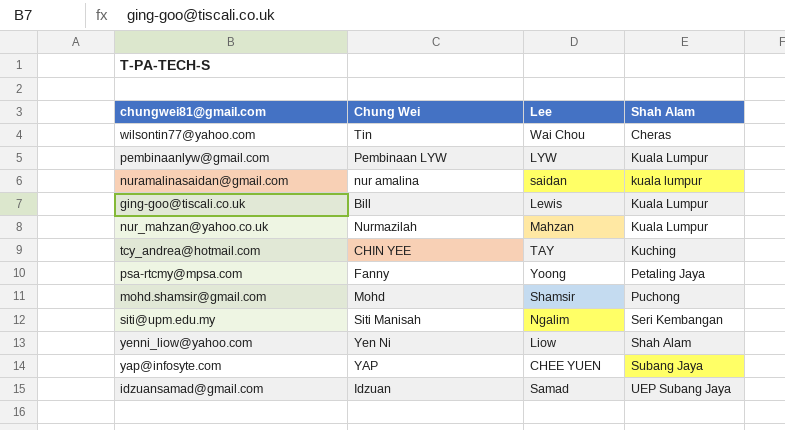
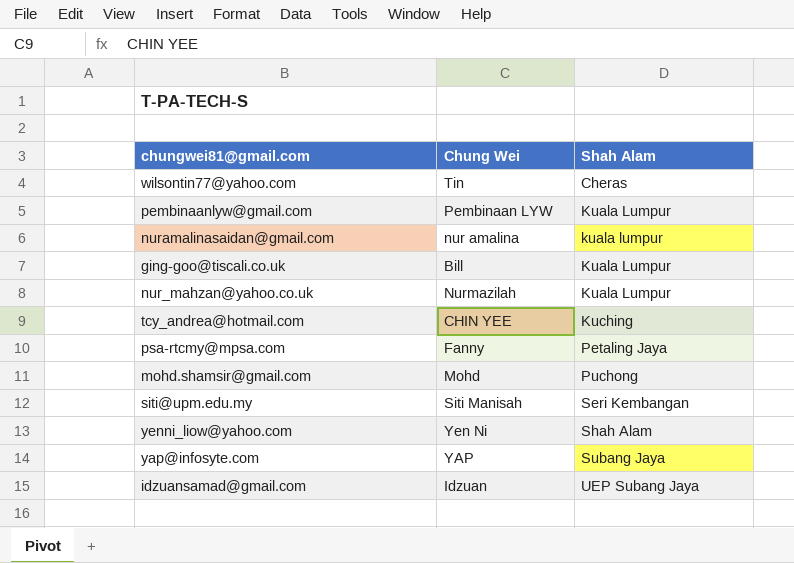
column Lee | position: 3 -> none

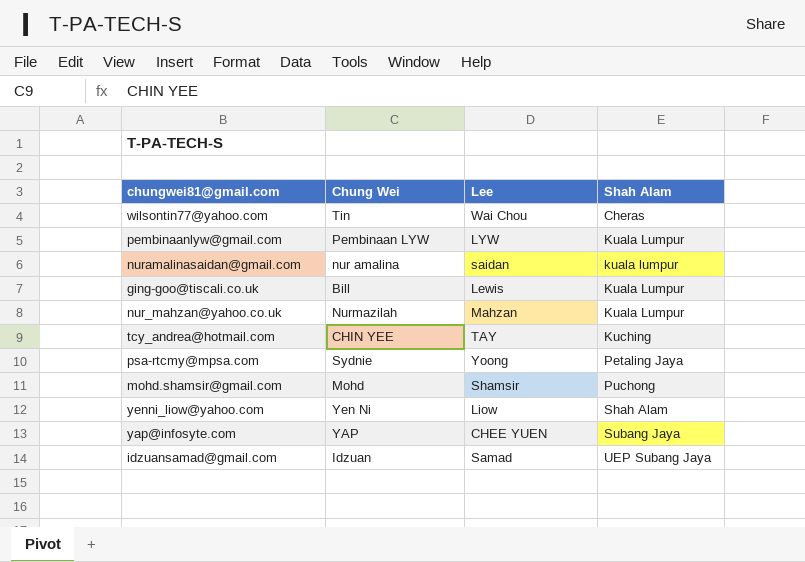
column Lee | position: none -> 3
row siti@upm.edu.my: Siti Manisah | Seri Kembangan -> none
psa-rtcmy@mpsa.com | Chung Wei: Fanny -> Sydnie

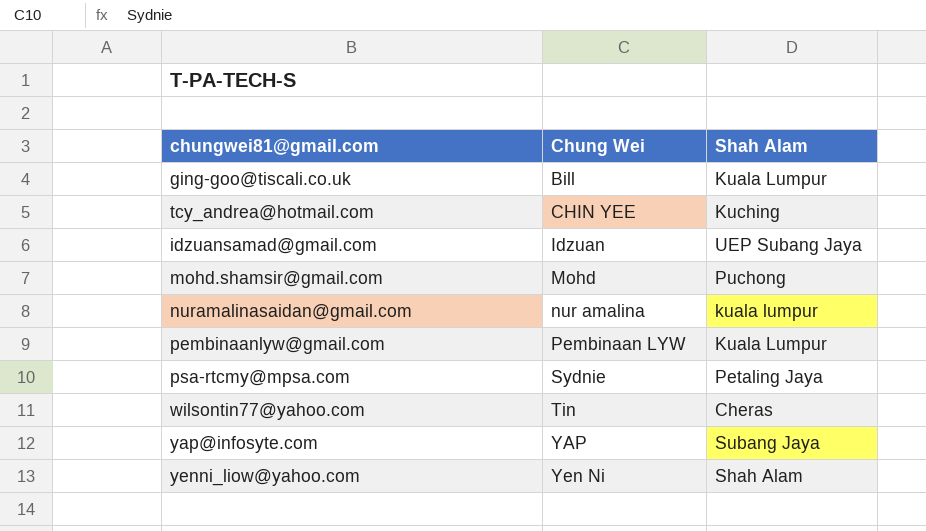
row order: Shah Alam ascending -> Chung Wei ascending
column Lee | position: 3 -> none
row nur_mahzan@yahoo.co.uk: Nurmazilah | Mahzan | Kuala Lumpur -> none

